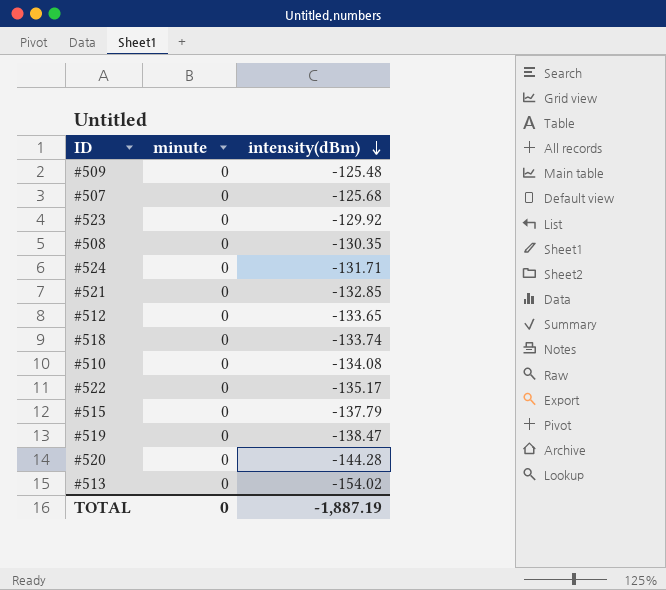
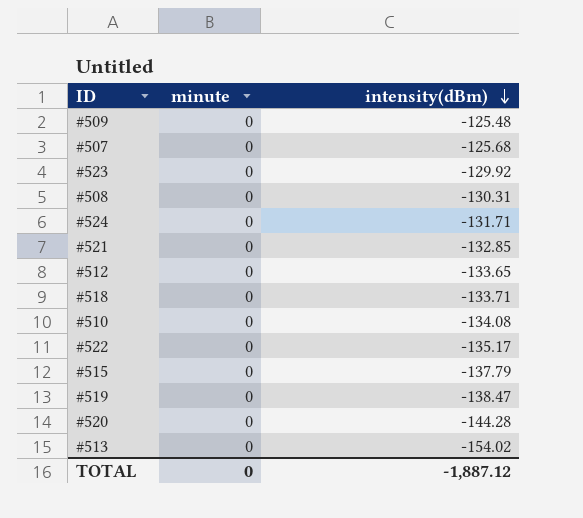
#508 | intensity(dBm): -130.35 -> -130.31
#518 | intensity(dBm): -133.74 -> -133.71
TOTAL | intensity(dBm): -1,887.19 -> -1,887.12

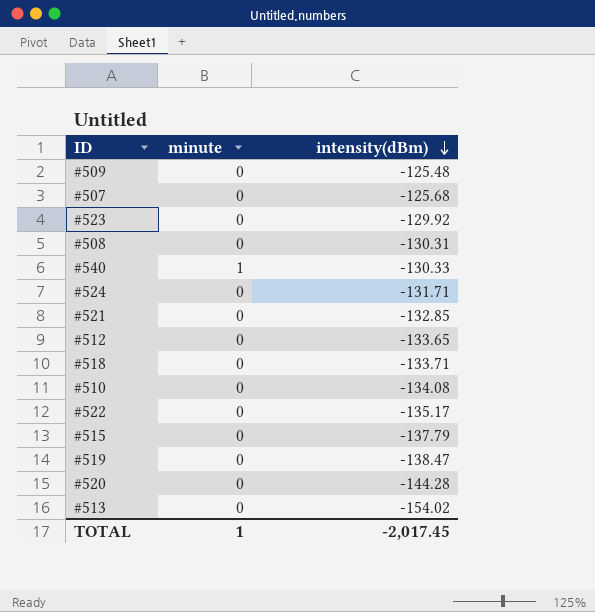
row #540: none -> 1 | -130.33
TOTAL | minute: 0 -> 1
TOTAL | intensity(dBm): -1,887.12 -> -2,017.45

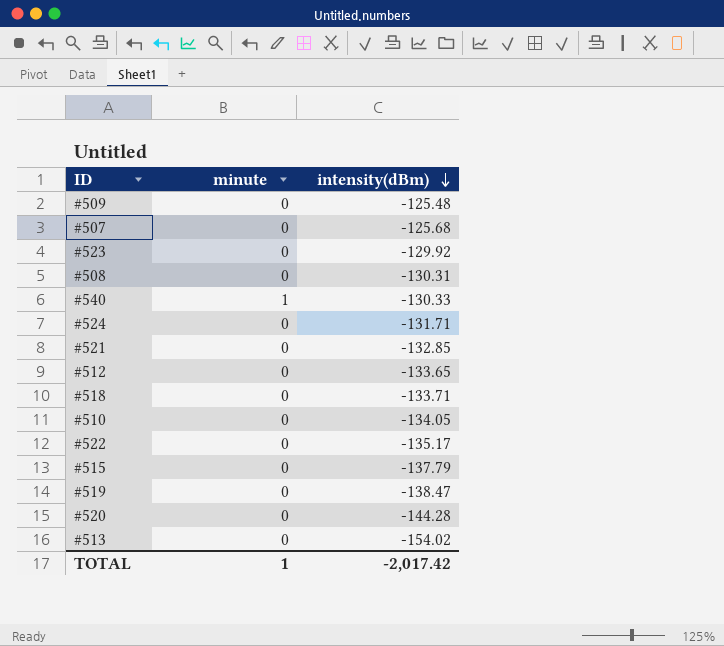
#510 | intensity(dBm): -134.08 -> -134.05
TOTAL | intensity(dBm): -2,017.45 -> -2,017.42

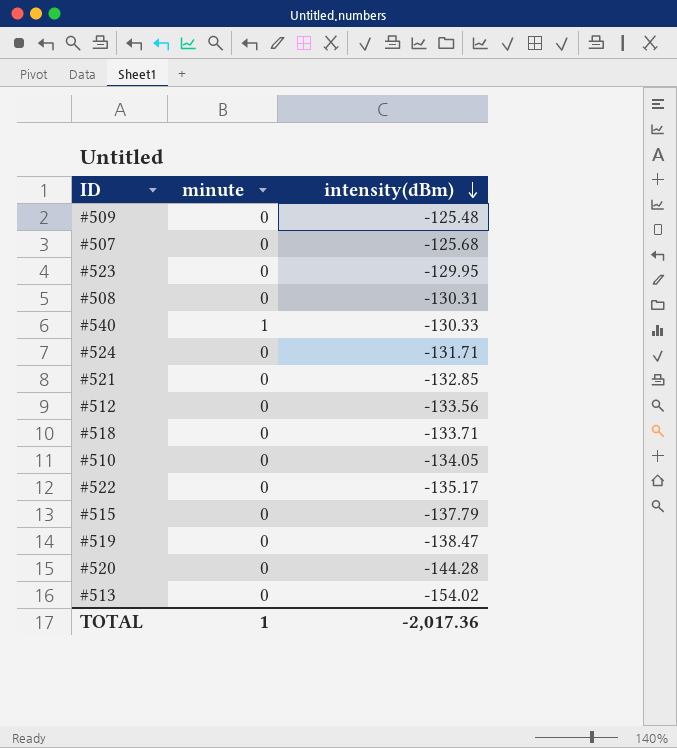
#523 | intensity(dBm): -129.92 -> -129.95
#512 | intensity(dBm): -133.65 -> -133.56
TOTAL | intensity(dBm): -2,017.42 -> -2,017.36

